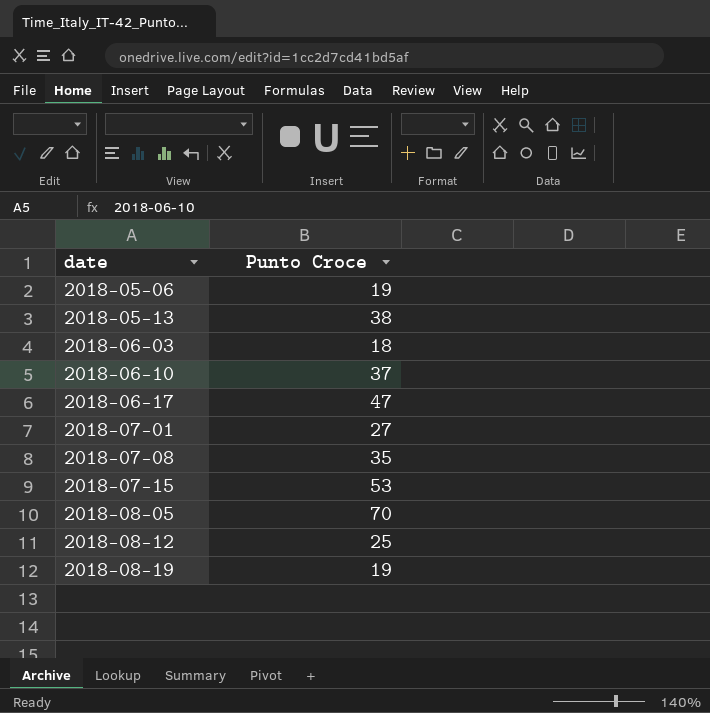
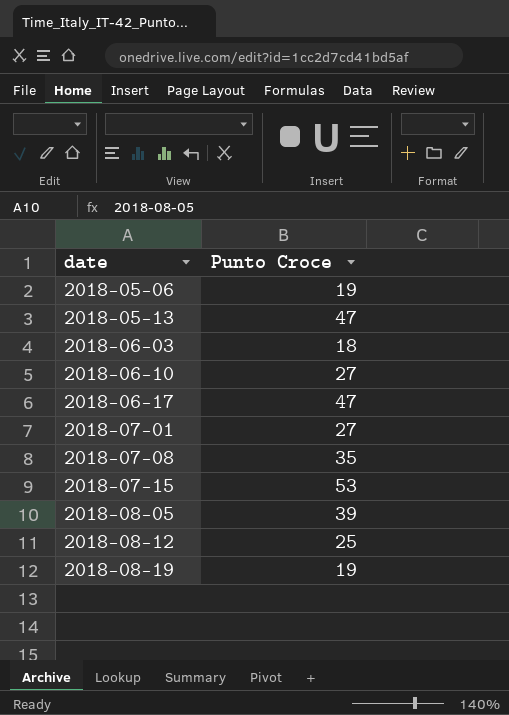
2018-05-13 | Punto Croce: 38 -> 47
2018-06-10 | Punto Croce: 37 -> 27
2018-08-05 | Punto Croce: 70 -> 39

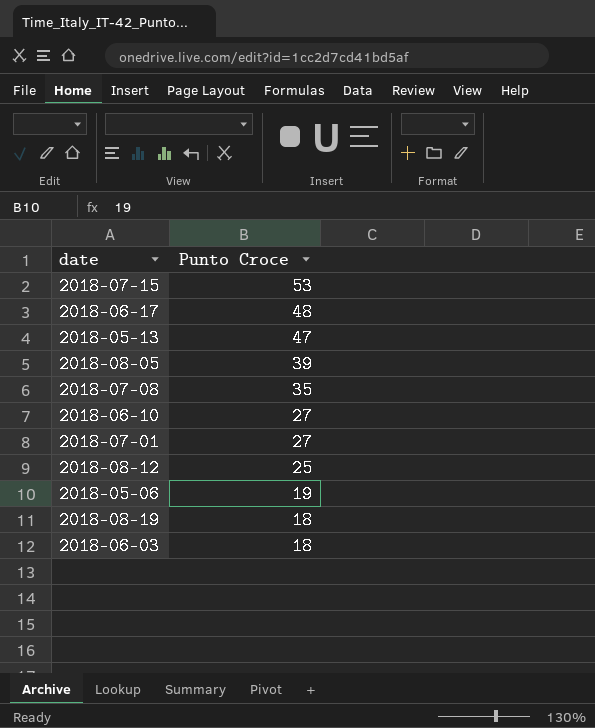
row order: date ascending -> Punto Croce descending
2018-06-17 | Punto Croce: 47 -> 48
2018-08-19 | Punto Croce: 19 -> 18

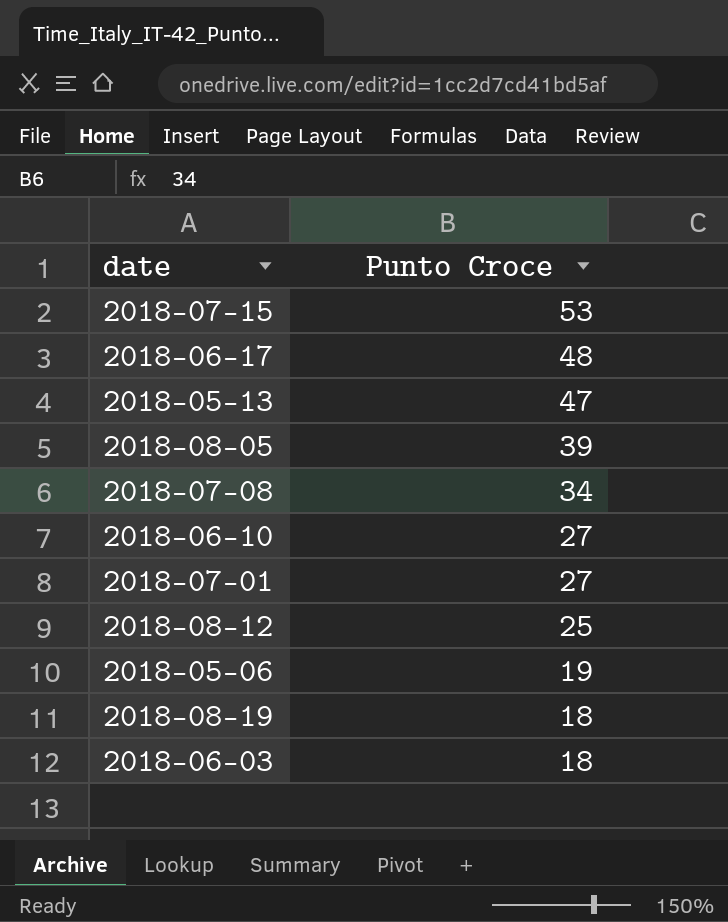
2018-07-08 | Punto Croce: 35 -> 34

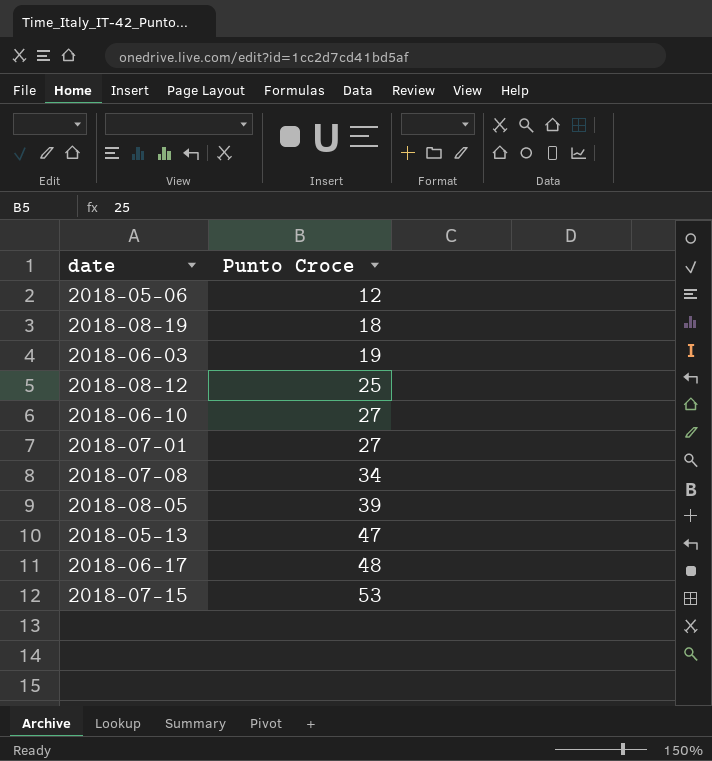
row order: Punto Croce descending -> Punto Croce ascending
2018-05-06 | Punto Croce: 19 -> 12
2018-06-03 | Punto Croce: 18 -> 19

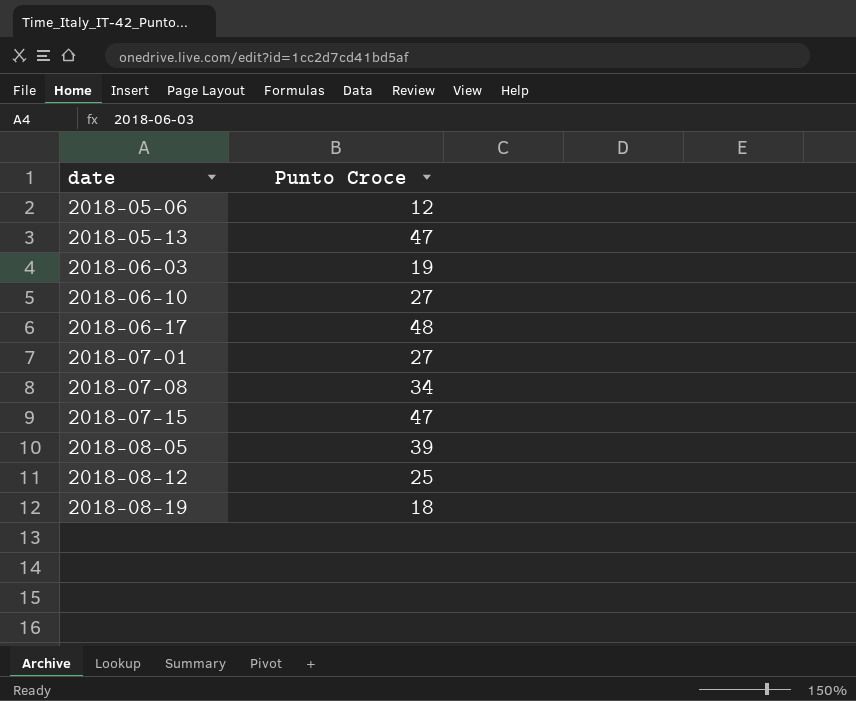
row order: Punto Croce ascending -> date ascending
2018-07-15 | Punto Croce: 53 -> 47

